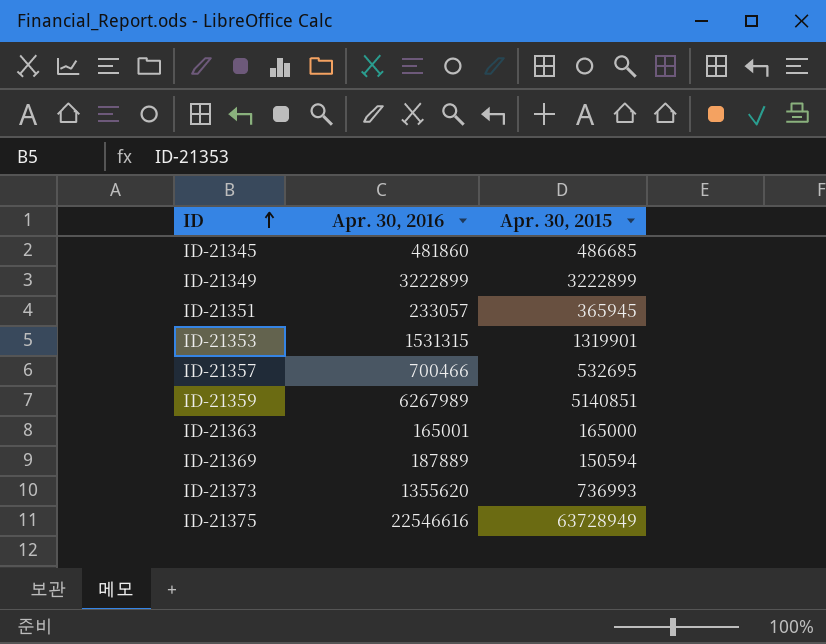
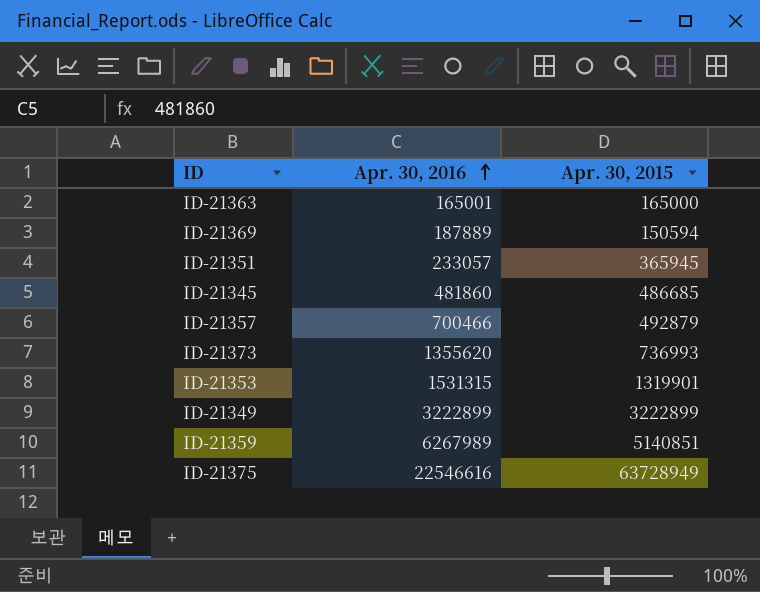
row order: ID ascending -> Apr. 30, 2016 ascending
ID-21357 | Apr. 30, 2015: 532695 -> 492879

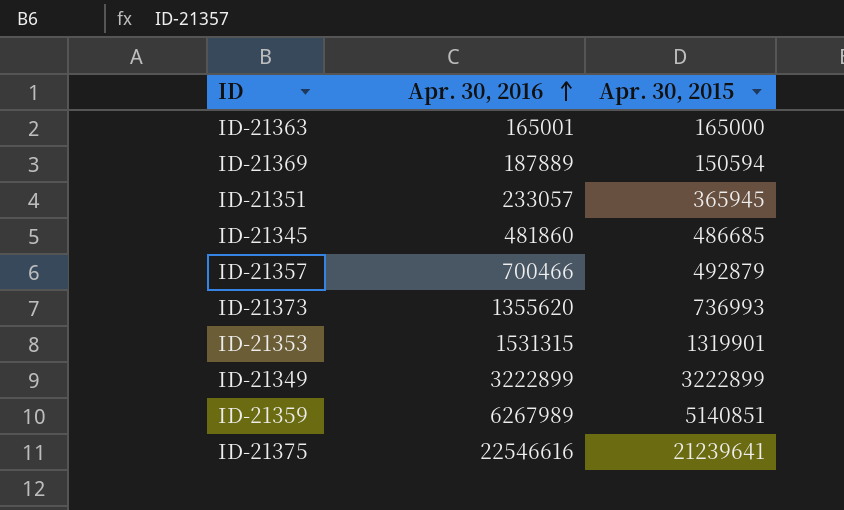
ID-21375 | Apr. 30, 2015: 63728949 -> 21239641

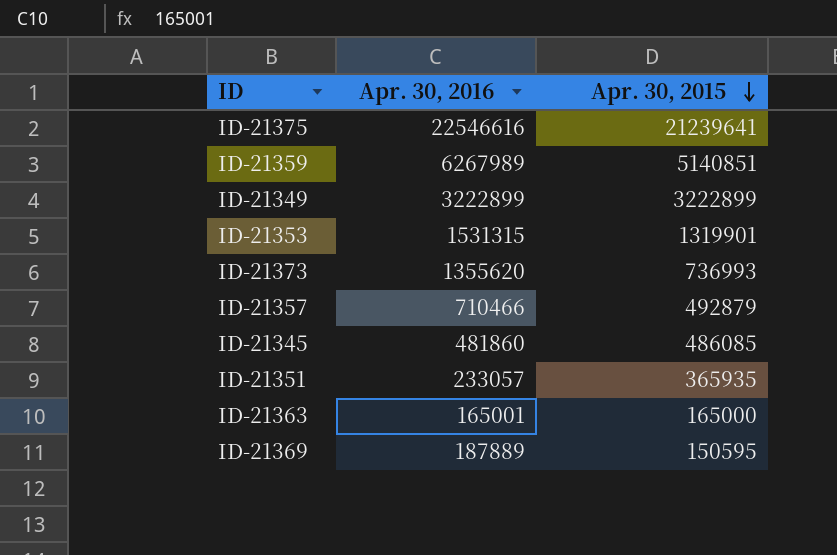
row order: Apr. 30, 2016 ascending -> Apr. 30, 2015 descending
ID-21357 | Apr. 30, 2016: 700466 -> 710466
ID-21345 | Apr. 30, 2015: 486685 -> 486085
ID-21351 | Apr. 30, 2015: 365945 -> 365935
ID-21369 | Apr. 30, 2015: 150594 -> 150595

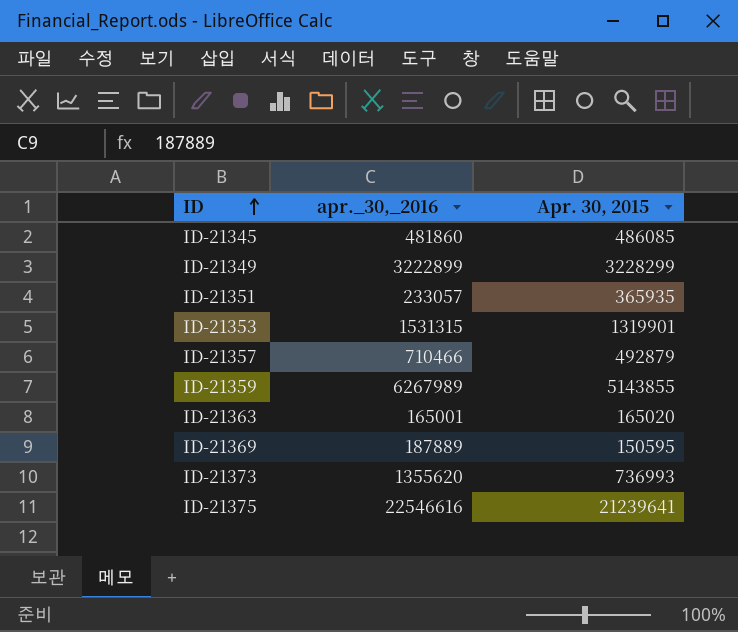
row order: Apr. 30, 2015 descending -> ID ascending
column name: Apr. 30, 2016 -> apr._30,_2016
ID-21349 | Apr. 30, 2015: 3222899 -> 3228299
ID-21359 | Apr. 30, 2015: 5140851 -> 5143855
ID-21363 | Apr. 30, 2015: 165000 -> 165020

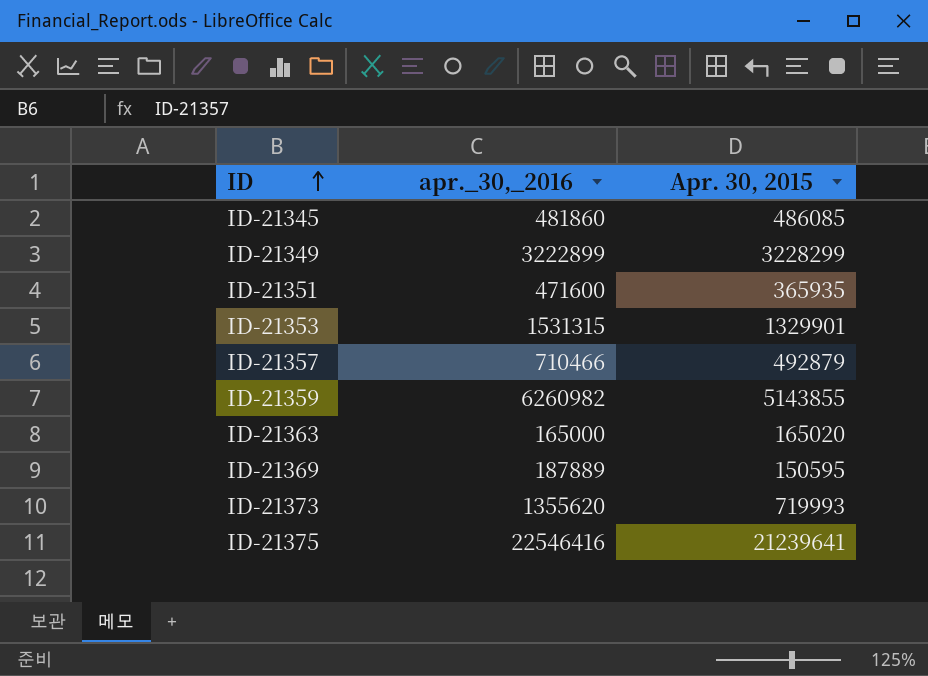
ID-21351 | apr._30,_2016: 233057 -> 471600
ID-21353 | Apr. 30, 2015: 1319901 -> 1329901
ID-21359 | apr._30,_2016: 6267989 -> 6260982
ID-21363 | apr._30,_2016: 165001 -> 165000
ID-21373 | Apr. 30, 2015: 736993 -> 719993
ID-21375 | apr._30,_2016: 22546616 -> 22546416

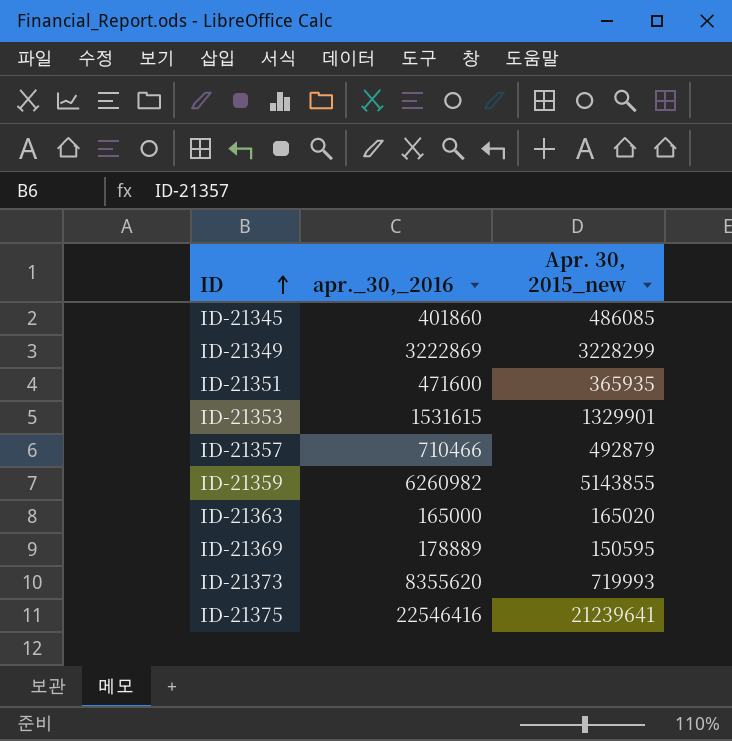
column name: Apr. 30, 2015 -> Apr. 30, 2015_new
ID-21345 | apr._30,_2016: 481860 -> 401860
ID-21349 | apr._30,_2016: 3222899 -> 3222869
ID-21353 | apr._30,_2016: 1531315 -> 1531615
ID-21369 | apr._30,_2016: 187889 -> 178889
ID-21373 | apr._30,_2016: 1355620 -> 8355620

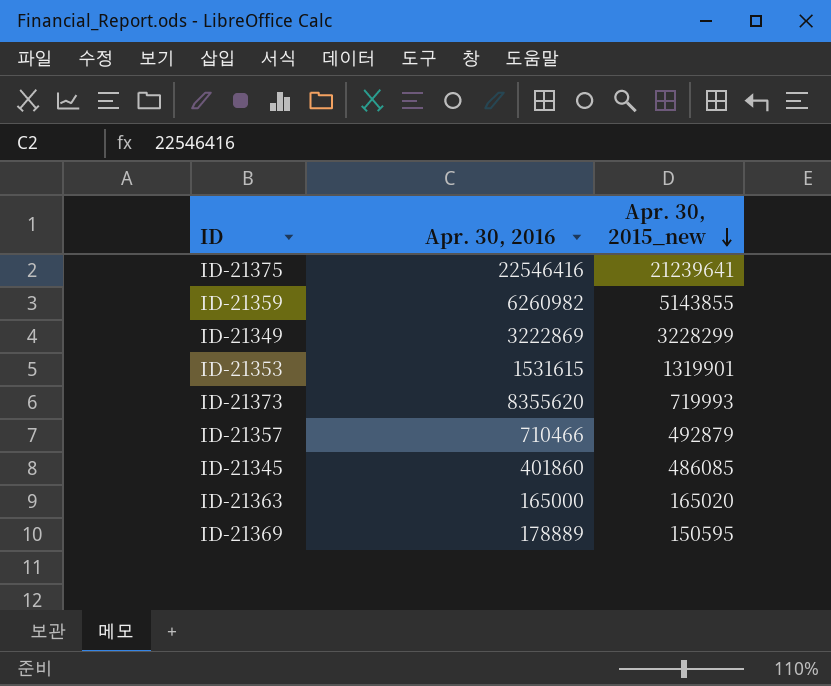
row order: ID ascending -> Apr. 30, 2015_new descending
column name: apr._30,_2016 -> Apr. 30, 2016
row ID-21351: 471600 | 365935 -> none
ID-21353 | Apr. 30, 2015_new: 1329901 -> 1319901

